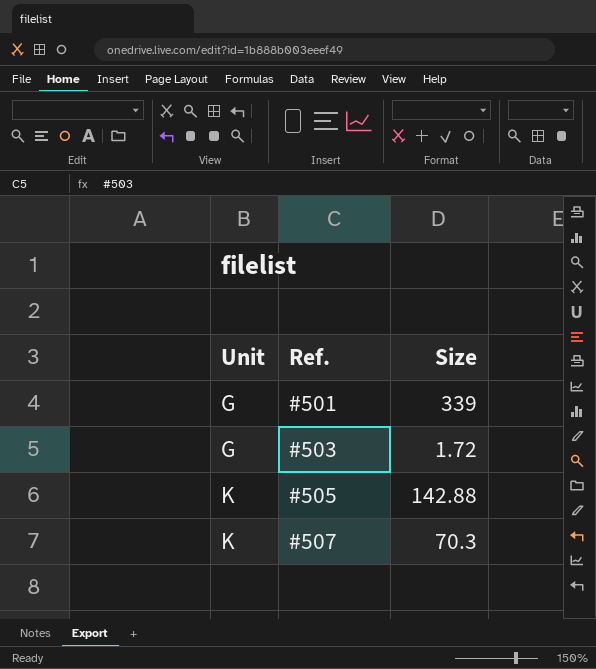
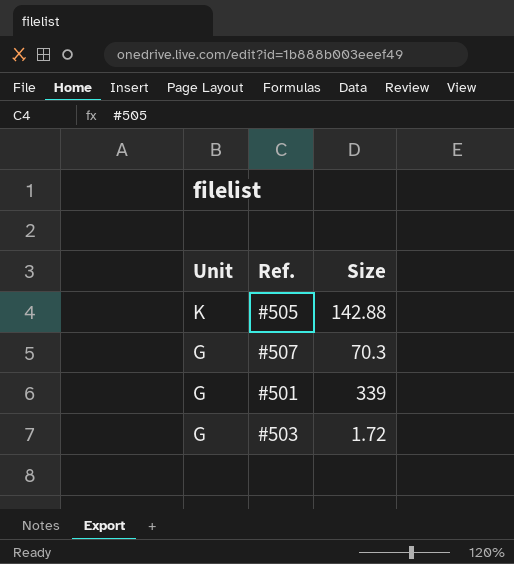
row order: Unit ascending -> Unit descending
#507 | Unit: K -> G

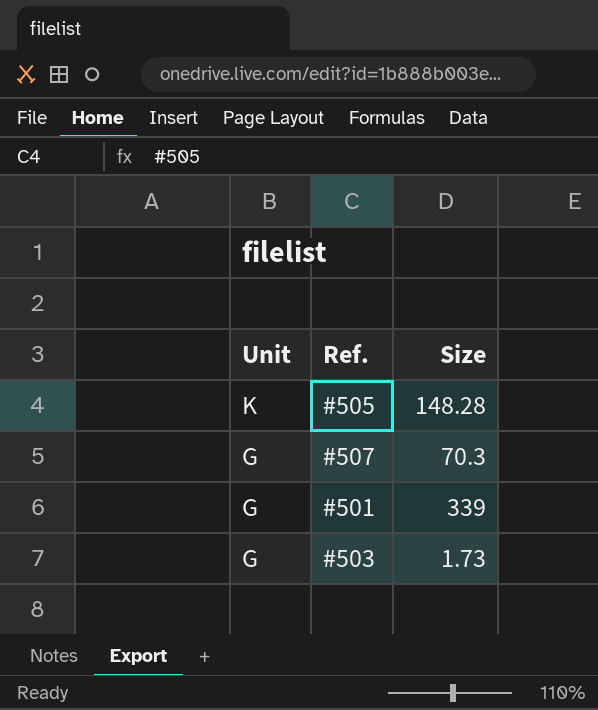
#505 | Size: 142.88 -> 148.28
#503 | Size: 1.72 -> 1.73

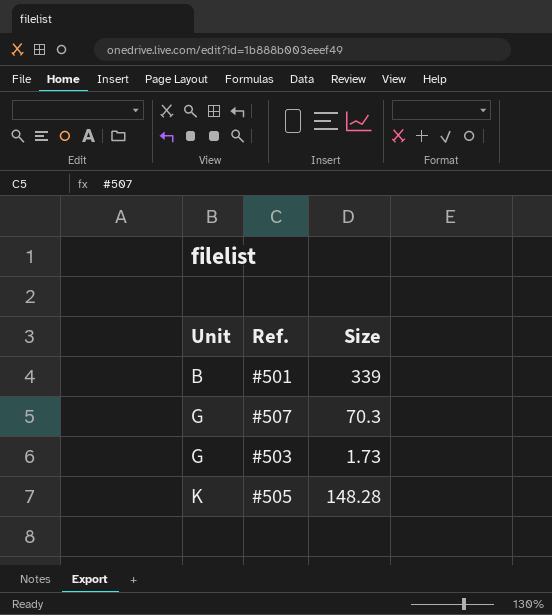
row order: Unit descending -> Unit ascending
#501 | Unit: G -> B

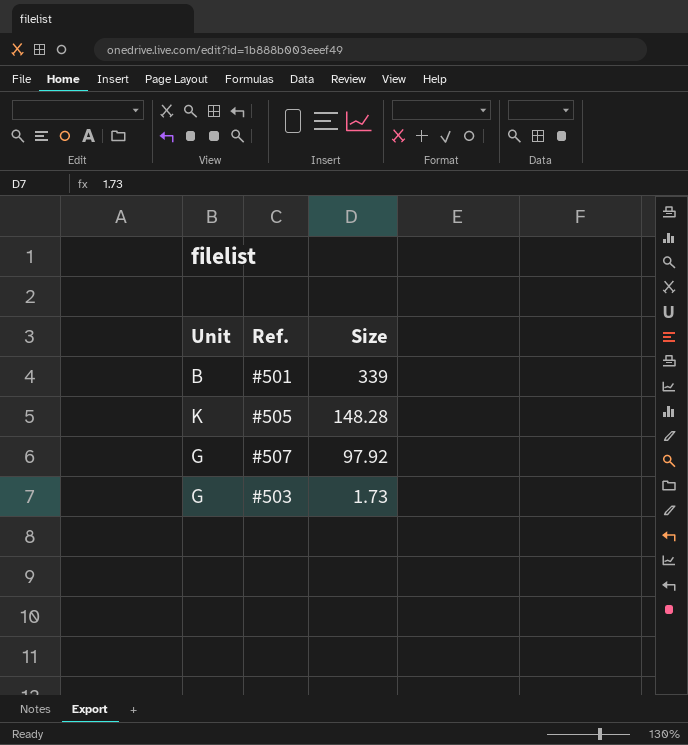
row order: Unit ascending -> Size descending
#507 | Size: 70.3 -> 97.92

